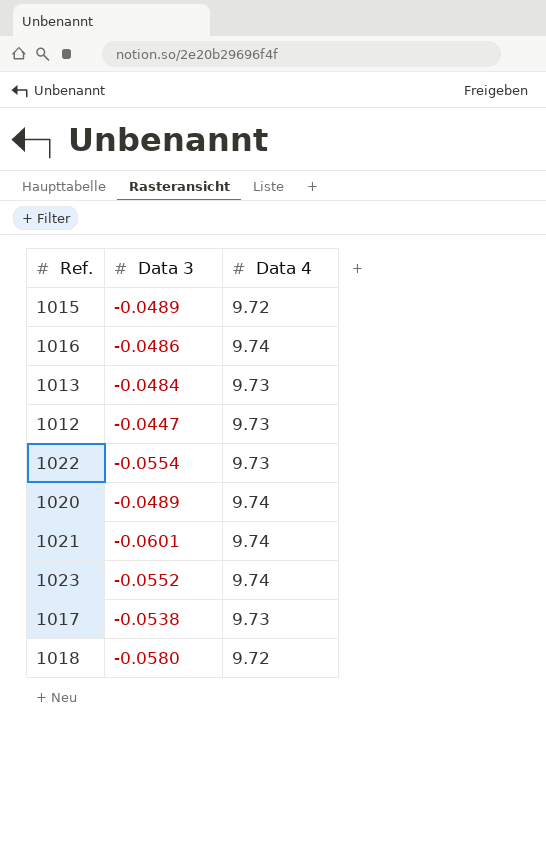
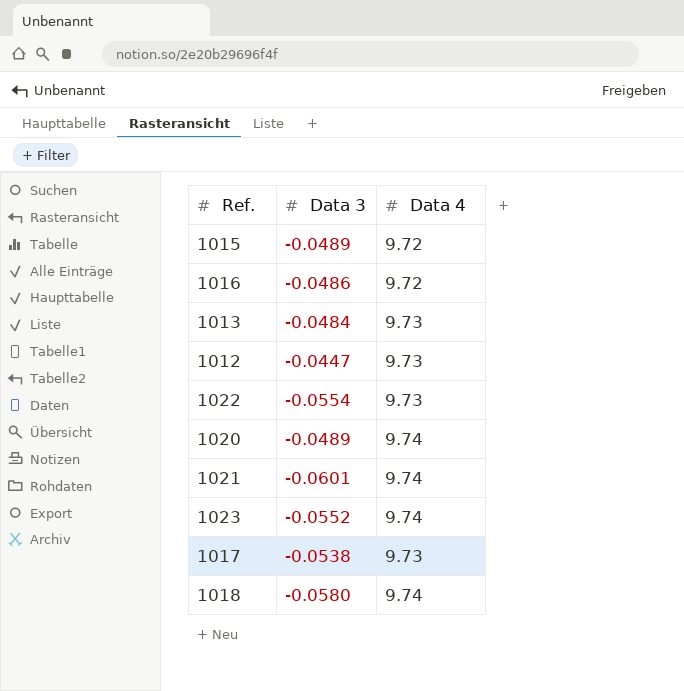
1016 | Data 4: 9.74 -> 9.72
1018 | Data 4: 9.72 -> 9.74

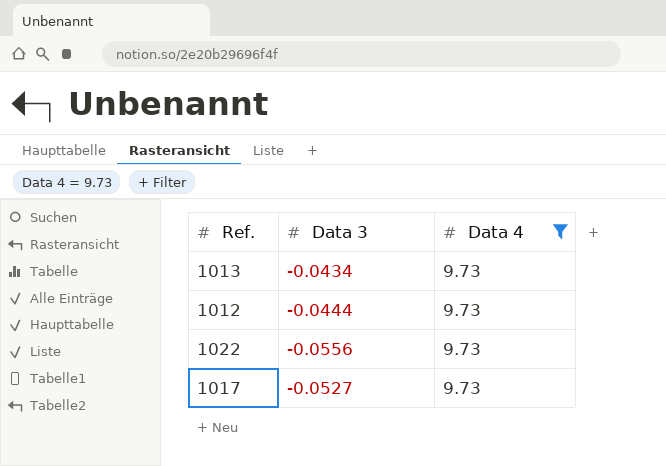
filter: none -> Data 4 = 9.73
1013 | Data 3: -0.0484 -> -0.0434
1012 | Data 3: -0.0447 -> -0.0444
1022 | Data 3: -0.0554 -> -0.0556
1017 | Data 3: -0.0538 -> -0.0527

